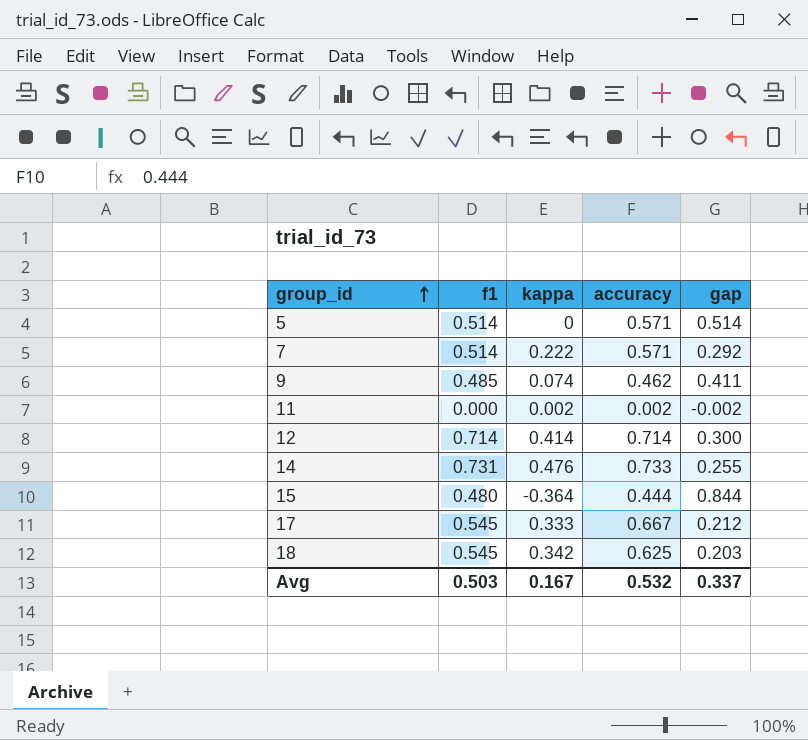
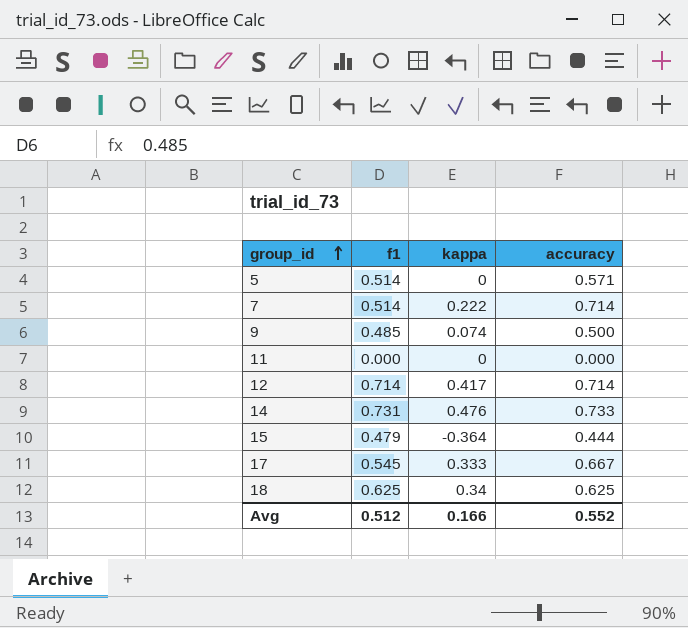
column gap | formula: [f1] - [kappa] -> none
7 | accuracy: 0.571 -> 0.714
9 | accuracy: 0.462 -> 0.500
11 | kappa: 0.002 -> 0
11 | accuracy: 0.002 -> 0.000
12 | kappa: 0.414 -> 0.417
15 | f1: 0.480 -> 0.479
18 | f1: 0.545 -> 0.625
18 | kappa: 0.342 -> 0.34
Avg | f1: 0.503 -> 0.512
Avg | kappa: 0.167 -> 0.166
Avg | accuracy: 0.532 -> 0.552

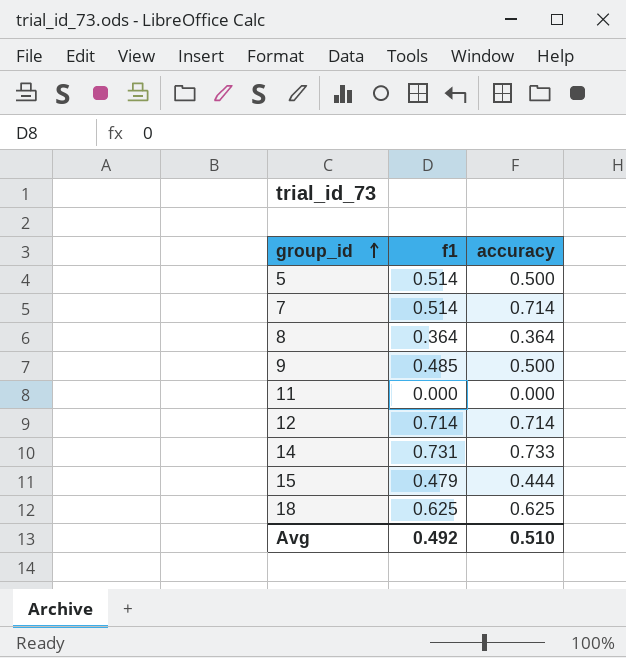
column kappa | position: 3 -> none
row 17: 0.545 | 0.333 | 0.667 -> none
5 | accuracy: 0.571 -> 0.500
row 8: none -> 0.364 | 0.364
Avg | f1: 0.512 -> 0.492
Avg | accuracy: 0.552 -> 0.510

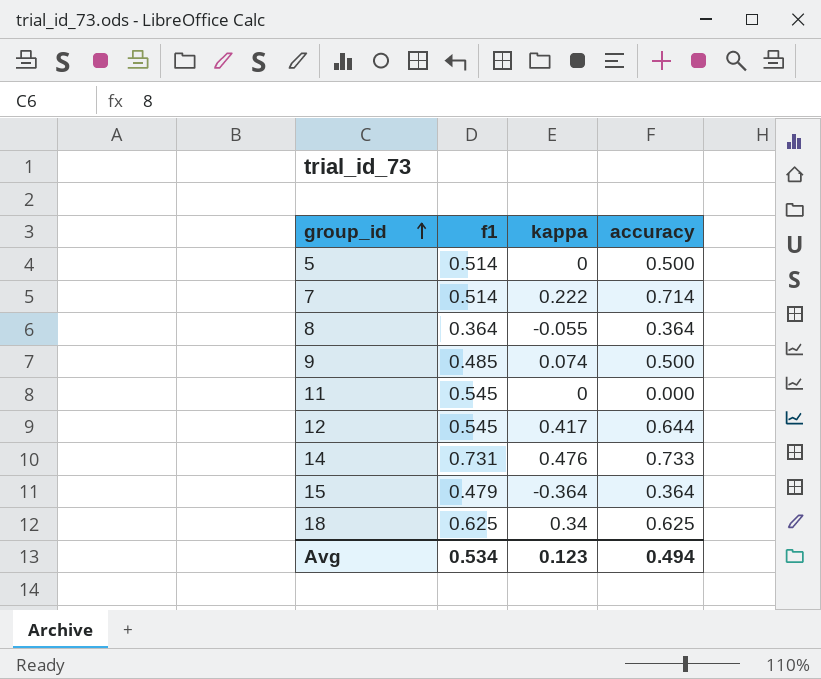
column kappa | position: none -> 3
11 | f1: 0.000 -> 0.545
12 | f1: 0.714 -> 0.545
12 | accuracy: 0.714 -> 0.644
15 | accuracy: 0.444 -> 0.364
Avg | f1: 0.492 -> 0.534
Avg | accuracy: 0.510 -> 0.494

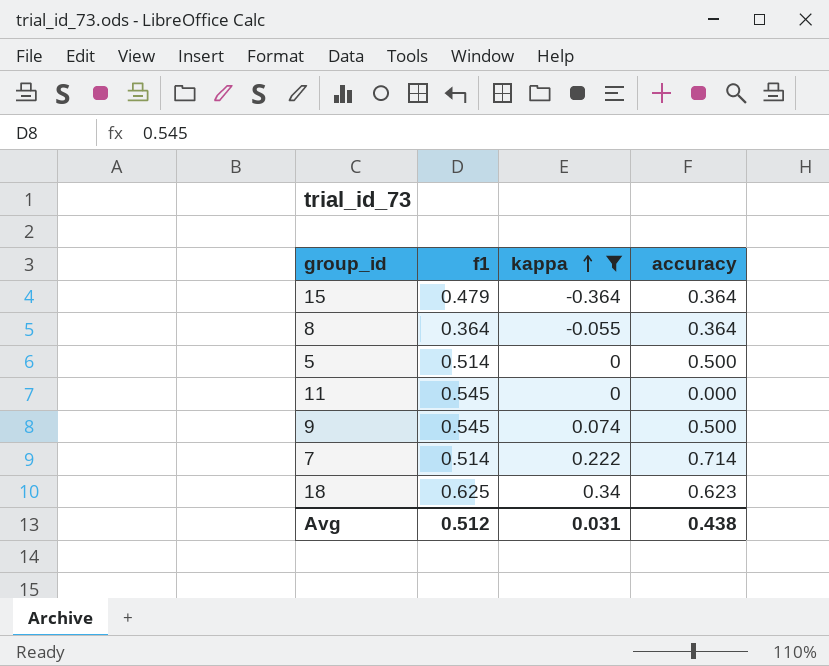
filter: none -> kappa <= 0.34
row order: group_id ascending -> kappa ascending
9 | f1: 0.485 -> 0.545
18 | accuracy: 0.625 -> 0.623
Avg | f1: 0.534 -> 0.512
Avg | kappa: 0.123 -> 0.031
Avg | accuracy: 0.494 -> 0.438

